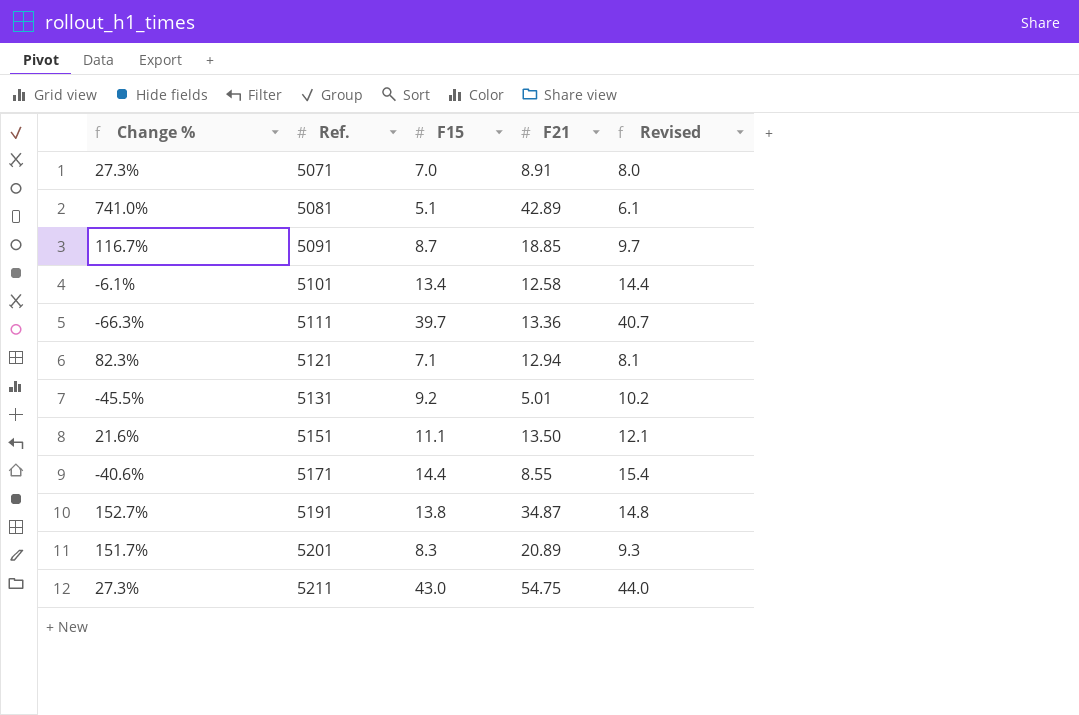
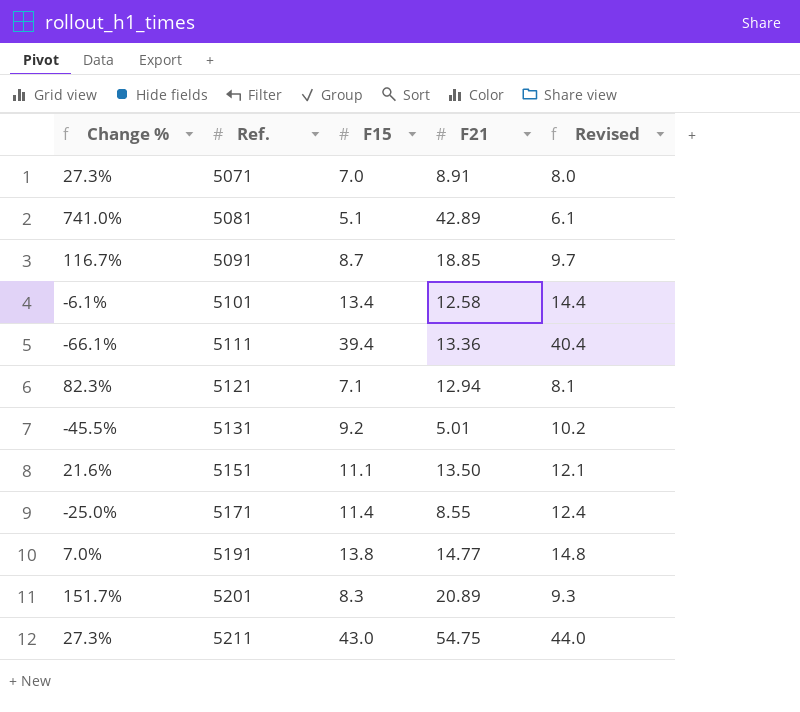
5111 | Change %: -66.3% -> -66.1%
5111 | F15: 39.7 -> 39.4
5111 | Revised: 40.7 -> 40.4
5171 | Change %: -40.6% -> -25.0%
5171 | F15: 14.4 -> 11.4
5171 | Revised: 15.4 -> 12.4
5191 | Change %: 152.7% -> 7.0%
5191 | F21: 34.87 -> 14.77

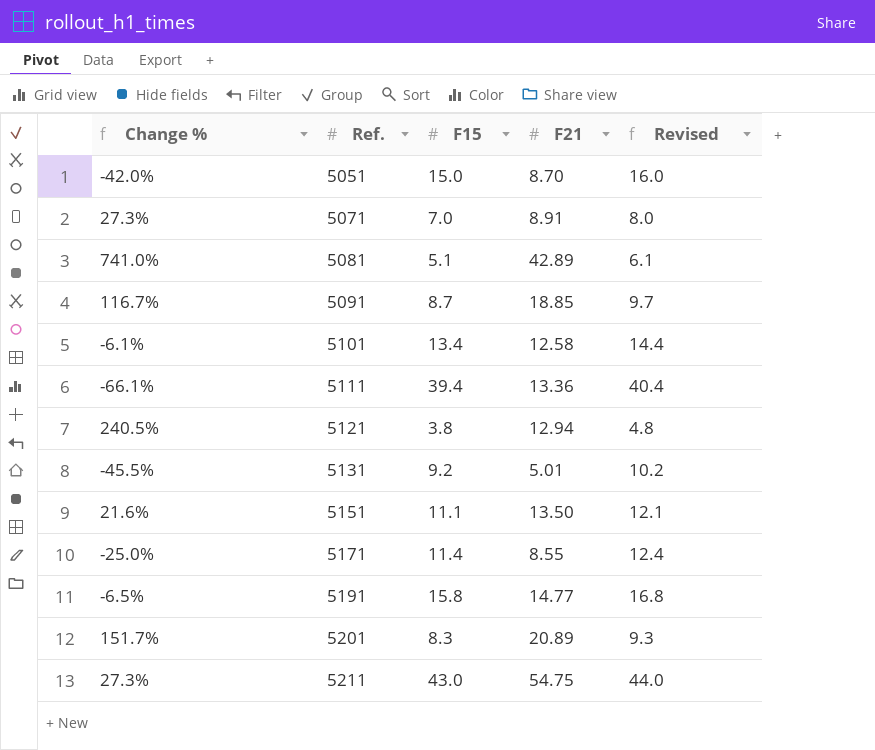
row 5051: none -> -42.0% | 15.0 | 8.70 | 16.0
5121 | Change %: 82.3% -> 240.5%
5121 | F15: 7.1 -> 3.8
5121 | Revised: 8.1 -> 4.8
5191 | Change %: 7.0% -> -6.5%
5191 | F15: 13.8 -> 15.8
5191 | Revised: 14.8 -> 16.8

